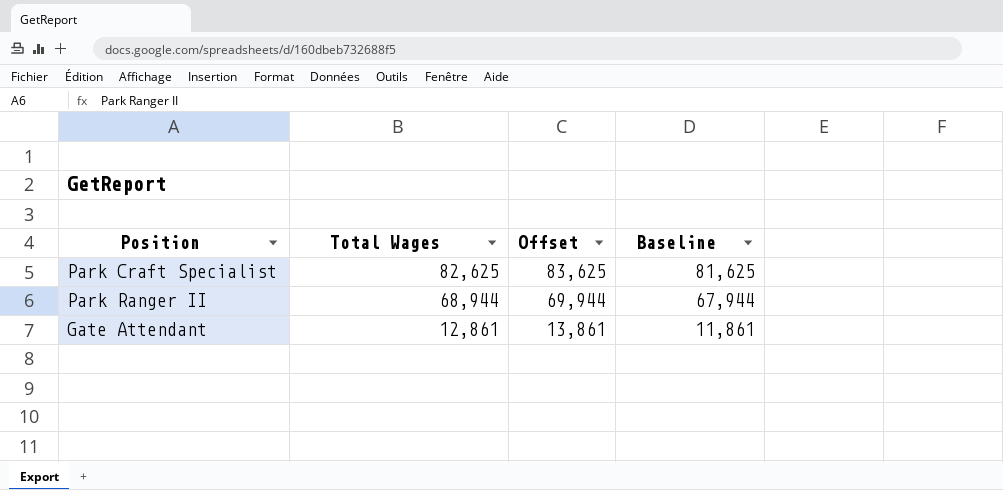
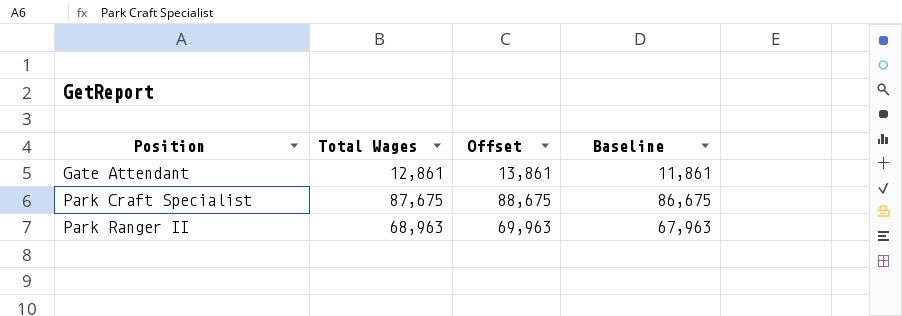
row order: Total Wages descending -> Position ascending
Park Craft Specialist | Total Wages: 82,625 -> 87,675
Park Craft Specialist | Offset: 83,625 -> 88,675
Park Craft Specialist | Baseline: 81,625 -> 86,675
Park Ranger II | Total Wages: 68,944 -> 68,963
Park Ranger II | Offset: 69,944 -> 69,963
Park Ranger II | Baseline: 67,944 -> 67,963

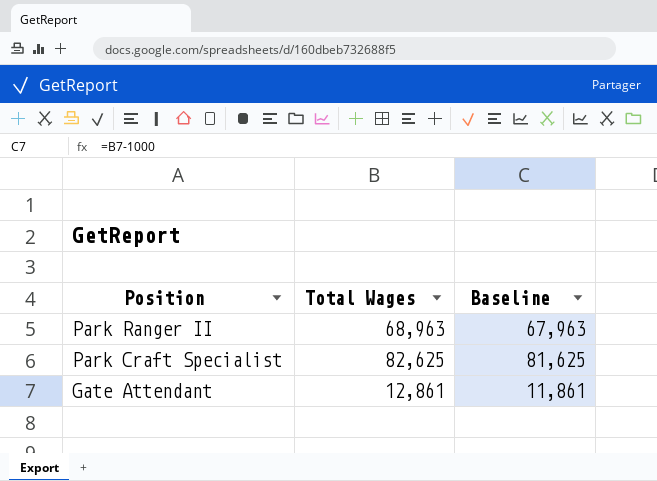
row order: Position ascending -> Position descending
column Offset | formula: [Total Wages] + 1000 -> none
Park Craft Specialist | Total Wages: 87,675 -> 82,625
Park Craft Specialist | Baseline: 86,675 -> 81,625

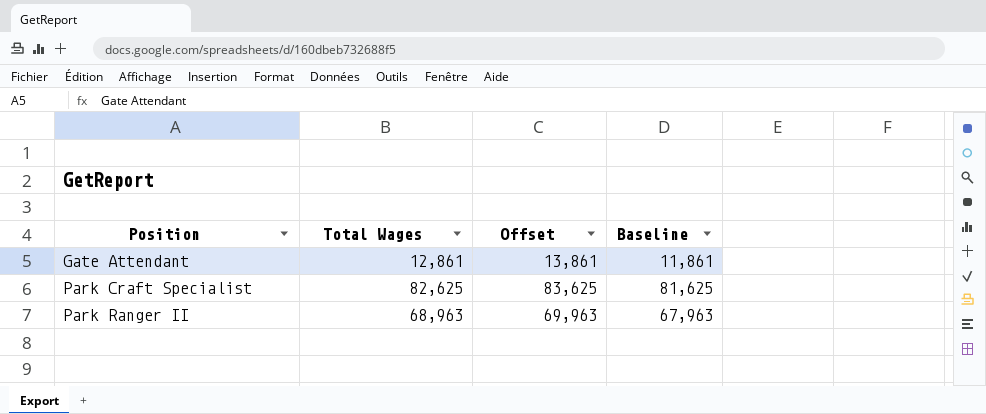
row order: Position descending -> Position ascending
column Offset | formula: none -> [Total Wages] + 1000

